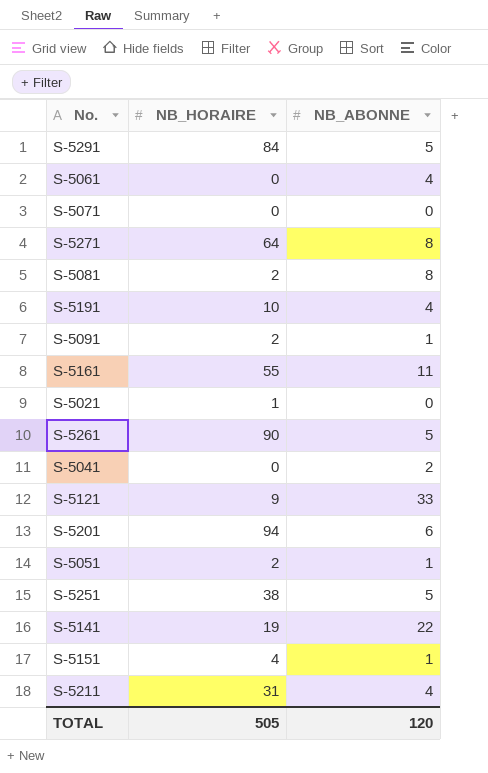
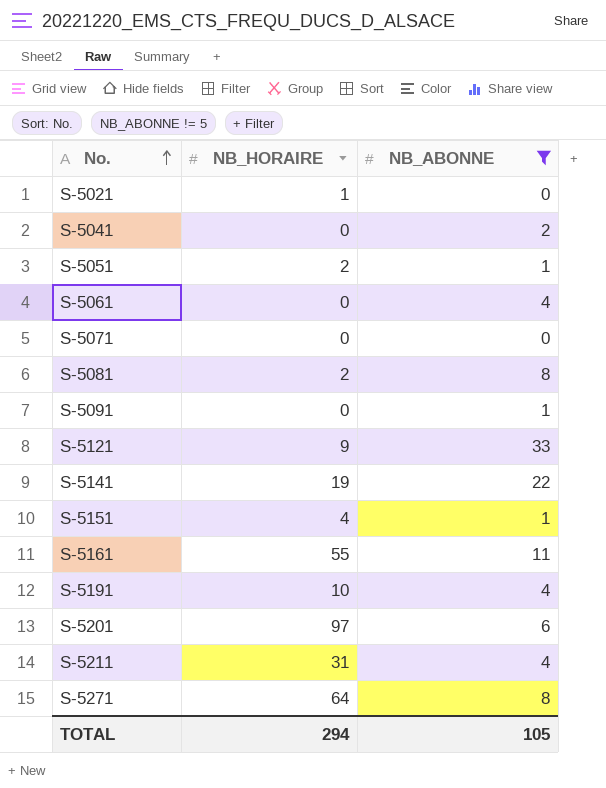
filter: none -> NB_ABONNE != 5
row order: none -> No. ascending
S-5091 | NB_HORAIRE: 2 -> 0
S-5201 | NB_HORAIRE: 94 -> 97
TOTAL | NB_HORAIRE: 505 -> 294
TOTAL | NB_ABONNE: 120 -> 105

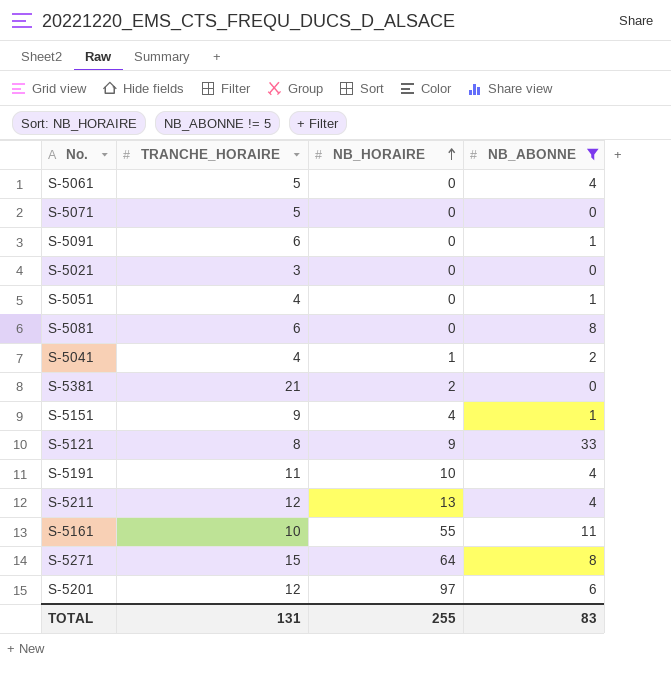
row order: No. ascending -> NB_HORAIRE ascending
column TRANCHE_HORAIRE | position: none -> 2
row S-5141: 19 | 22 -> none
S-5021 | NB_HORAIRE: 1 -> 0
S-5051 | NB_HORAIRE: 2 -> 0
S-5081 | NB_HORAIRE: 2 -> 0
S-5041 | NB_HORAIRE: 0 -> 1
row S-5381: none -> 21 | 2 | 0
S-5211 | NB_HORAIRE: 31 -> 13
TOTAL | NB_HORAIRE: 294 -> 255
TOTAL | NB_ABONNE: 105 -> 83

